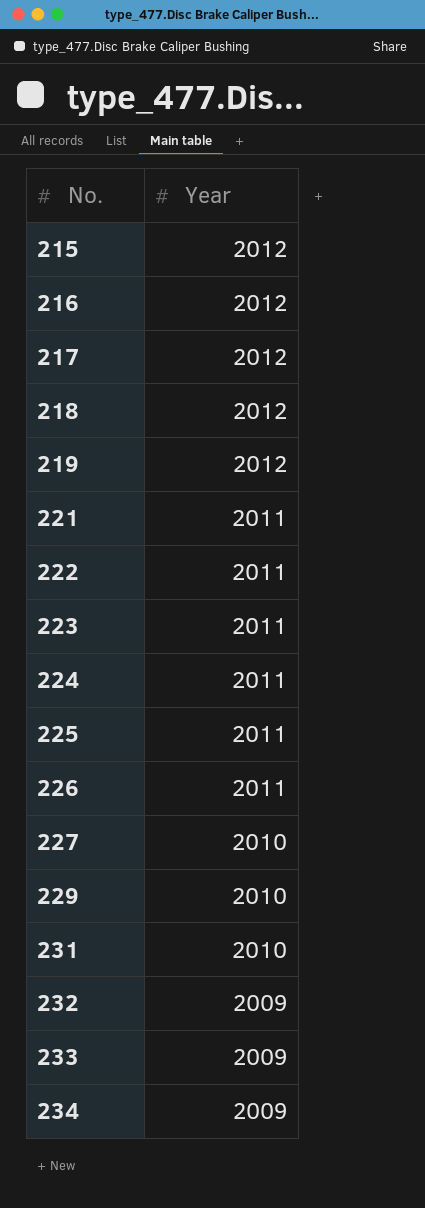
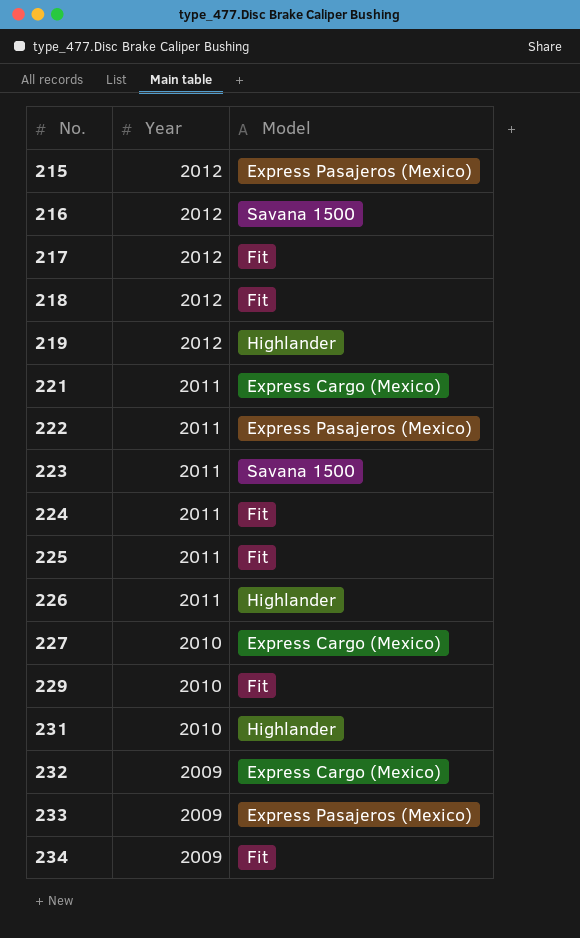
column Model | position: none -> 3

